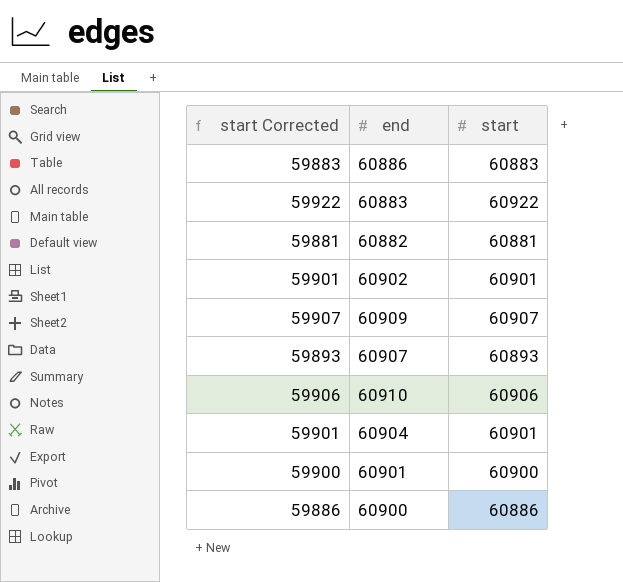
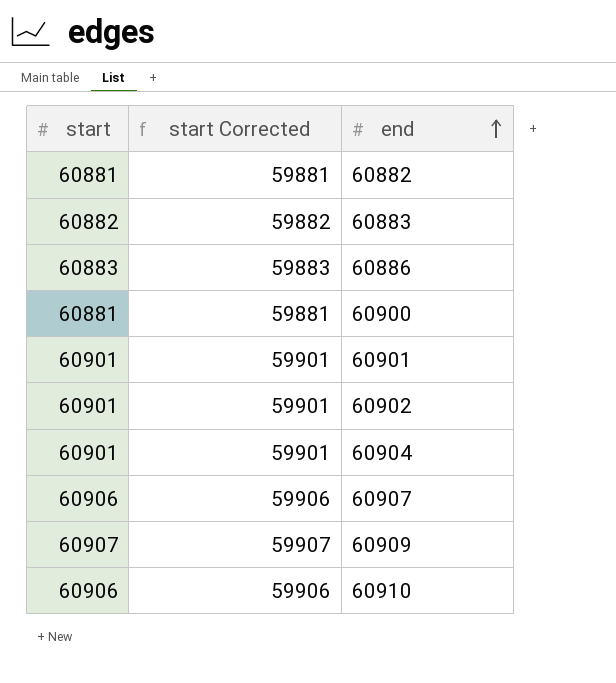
row order: none -> end ascending
column start | position: 3 -> 1
60883 | start: 60922 -> 60882
60883 | start Corrected: 59922 -> 59882
60900 | start: 60886 -> 60881
60900 | start Corrected: 59886 -> 59881
60901 | start: 60900 -> 60901
60901 | start Corrected: 59900 -> 59901
60907 | start: 60893 -> 60906
60907 | start Corrected: 59893 -> 59906

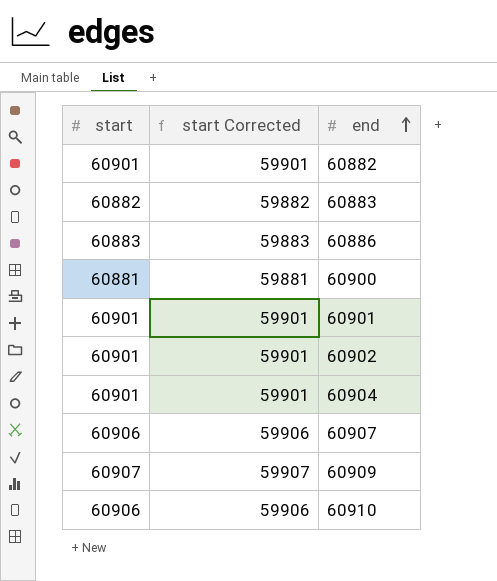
60882 | start: 60881 -> 60901
60882 | start Corrected: 59881 -> 59901

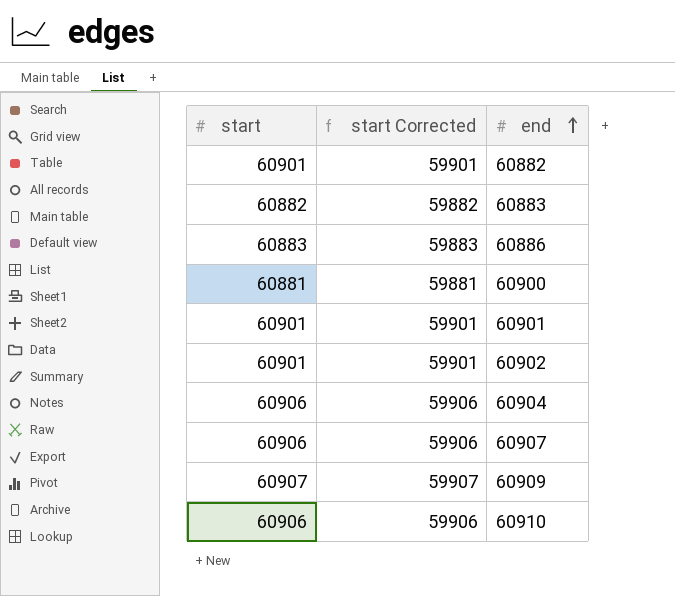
60904 | start: 60901 -> 60906
60904 | start Corrected: 59901 -> 59906

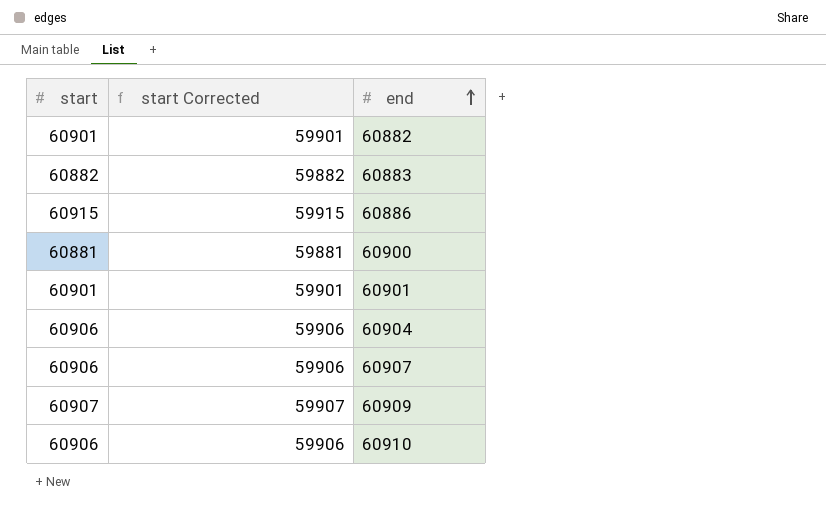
row 60902: 60901 | 59901 -> none
60886 | start: 60883 -> 60915
60886 | start Corrected: 59883 -> 59915

